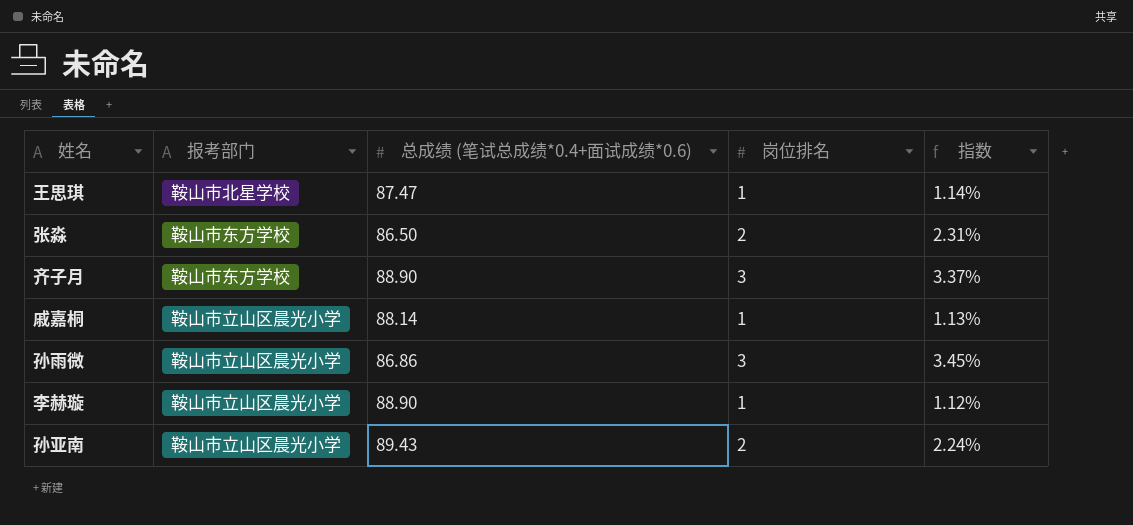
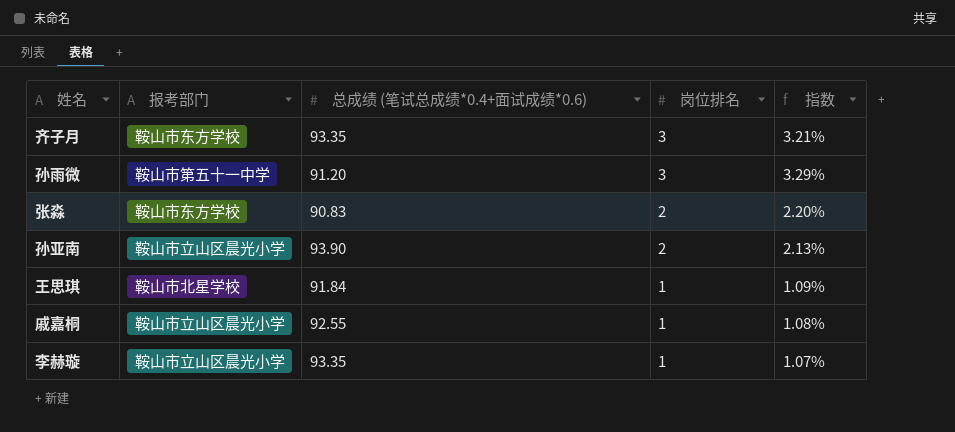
row order: none -> 岗位排名 descending
齐子月 | 总成绩 (笔试总成绩*0.4+面试成绩*0.6): 88.90 -> 93.35
齐子月 | 指数: 3.37% -> 3.21%
孙雨微 | 报考部门: 鞍山市立山区晨光小学 -> 鞍山市第五十一中学
孙雨微 | 总成绩 (笔试总成绩*0.4+面试成绩*0.6): 86.86 -> 91.20
孙雨微 | 指数: 3.45% -> 3.29%
张淼 | 总成绩 (笔试总成绩*0.4+面试成绩*0.6): 86.50 -> 90.83
张淼 | 指数: 2.31% -> 2.20%
孙亚南 | 总成绩 (笔试总成绩*0.4+面试成绩*0.6): 89.43 -> 93.90
孙亚南 | 指数: 2.24% -> 2.13%
王思琪 | 总成绩 (笔试总成绩*0.4+面试成绩*0.6): 87.47 -> 91.84
王思琪 | 指数: 1.14% -> 1.09%
戚嘉桐 | 总成绩 (笔试总成绩*0.4+面试成绩*0.6): 88.14 -> 92.55
戚嘉桐 | 指数: 1.13% -> 1.08%
李赫璇 | 总成绩 (笔试总成绩*0.4+面试成绩*0.6): 88.90 -> 93.35
李赫璇 | 指数: 1.12% -> 1.07%

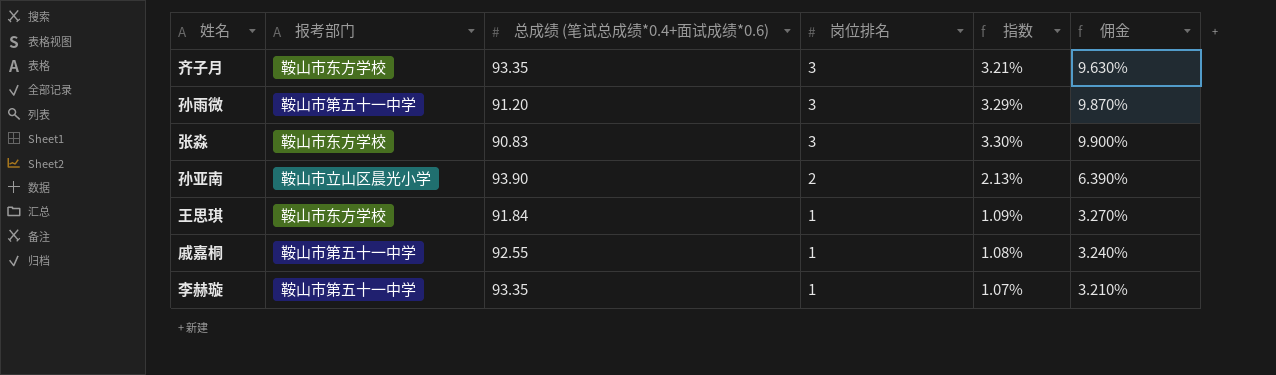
column 佣金 | formula: none -> [指数] * 3
张淼 | 岗位排名: 2 -> 3
张淼 | 指数: 2.20% -> 3.30%
王思琪 | 报考部门: 鞍山市北星学校 -> 鞍山市东方学校
戚嘉桐 | 报考部门: 鞍山市立山区晨光小学 -> 鞍山市第五十一中学
李赫璇 | 报考部门: 鞍山市立山区晨光小学 -> 鞍山市第五十一中学

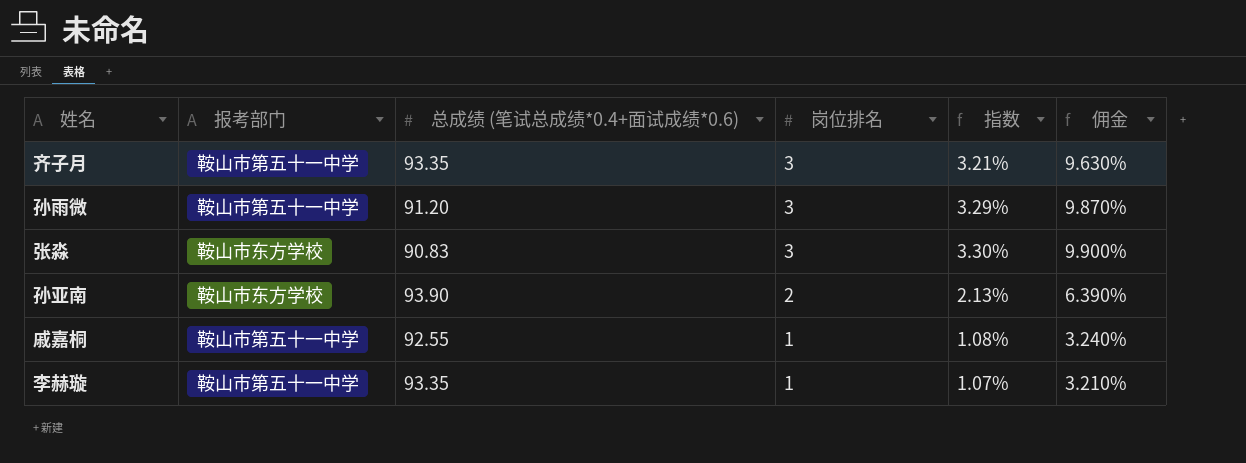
row 王思琪: 鞍山市东方学校 | 91.84 | 1 | 1.09% | 3.270% -> none
齐子月 | 报考部门: 鞍山市东方学校 -> 鞍山市第五十一中学
孙亚南 | 报考部门: 鞍山市立山区晨光小学 -> 鞍山市东方学校

